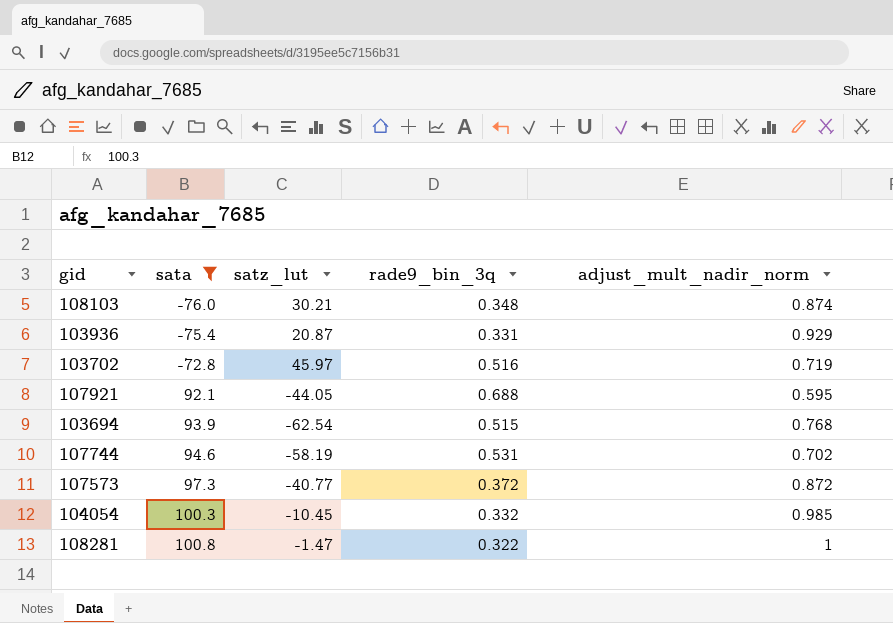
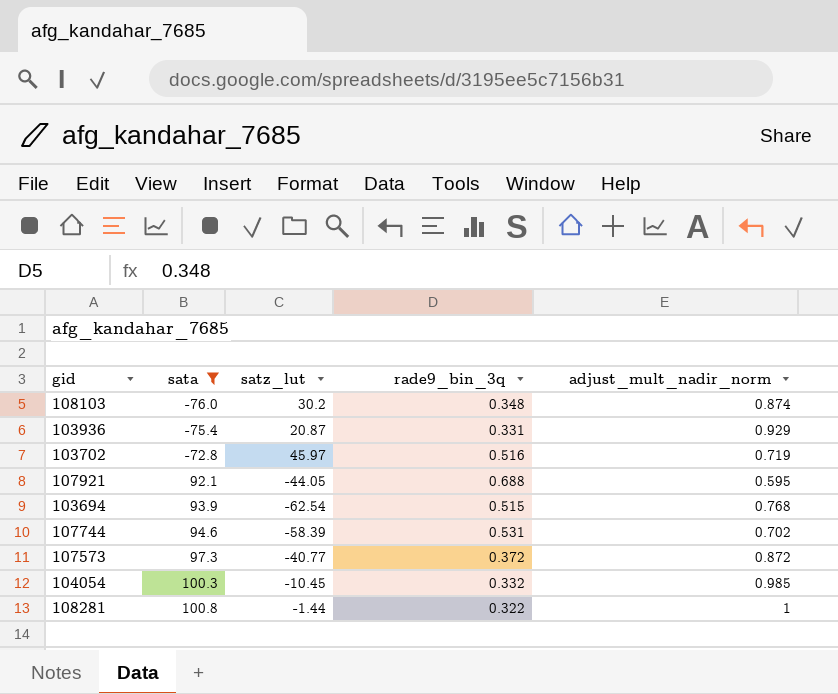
108103 | satz_lut: 30.21 -> 30.2
107744 | satz_lut: -58.19 -> -58.39
108281 | satz_lut: -1.47 -> -1.44

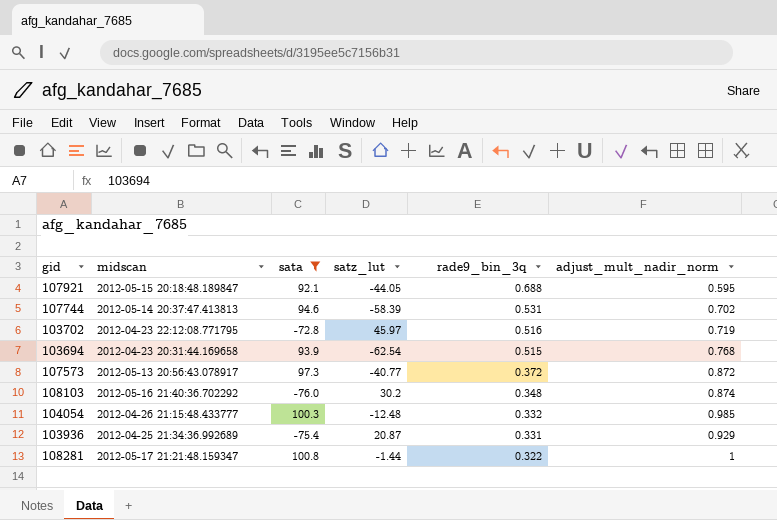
row order: sata ascending -> rade9_bin_3q descending
column midscan | position: none -> 2
104054 | satz_lut: -10.45 -> -12.48

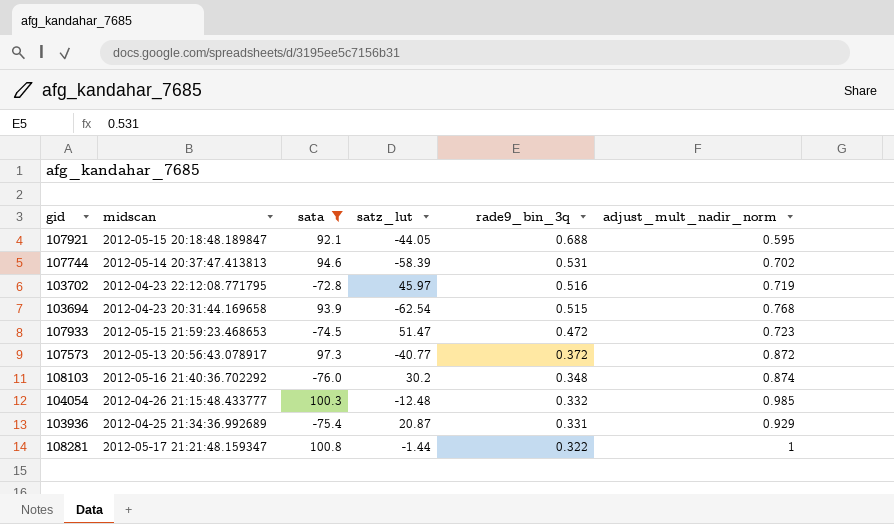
row 107933: none -> 2012-05-15 21:59:23.468653 | -74.5 | 51.47 | 0.472 | 0.723

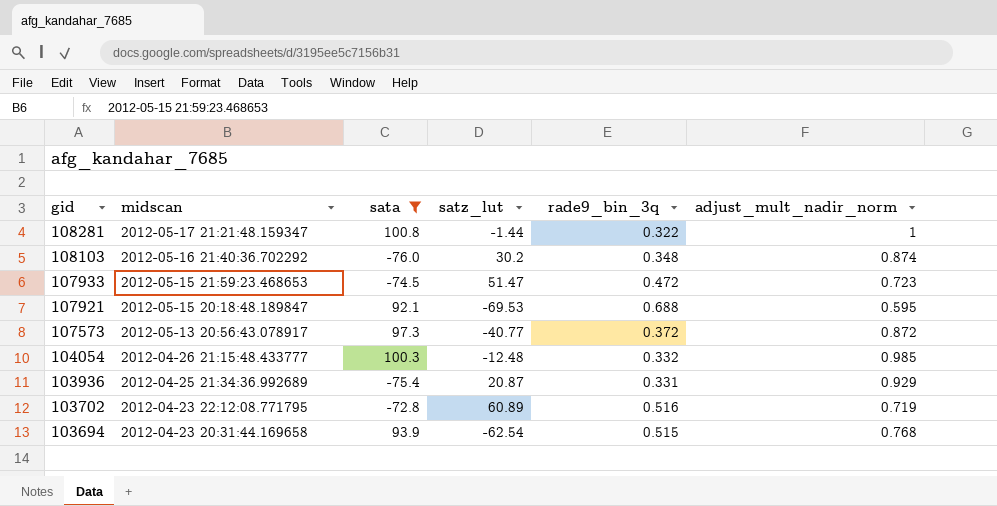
row order: rade9_bin_3q descending -> gid descending
row 107744: 2012-05-14 20:37:47.413813 | 94.6 | -58.39 | 0.531 | 0.702 -> none
107921 | satz_lut: -44.05 -> -69.53
103702 | satz_lut: 45.97 -> 60.89

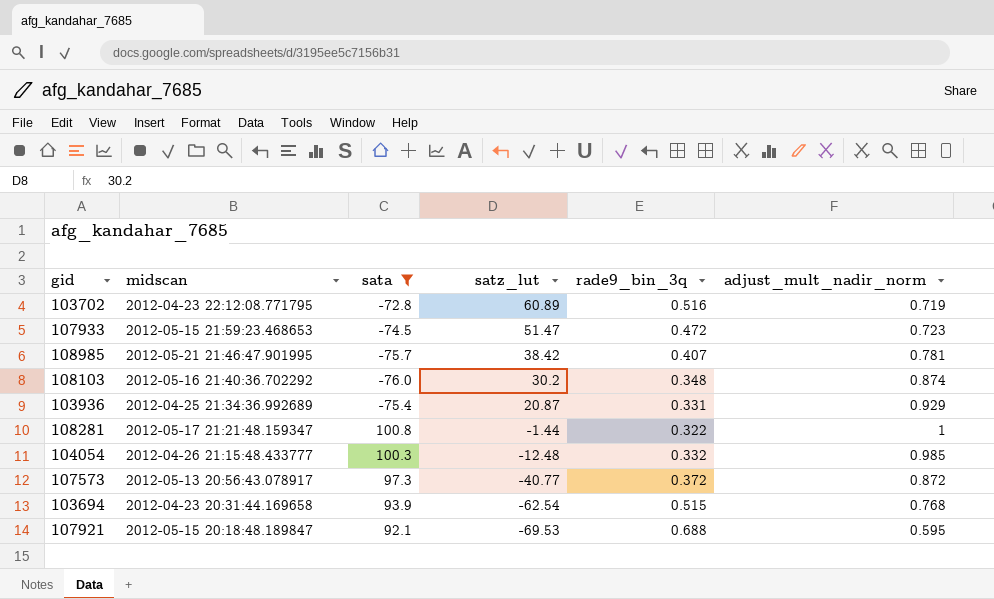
row order: gid descending -> satz_lut descending
row 108985: none -> 2012-05-21 21:46:47.901995 | -75.7 | 38.42 | 0.407 | 0.781

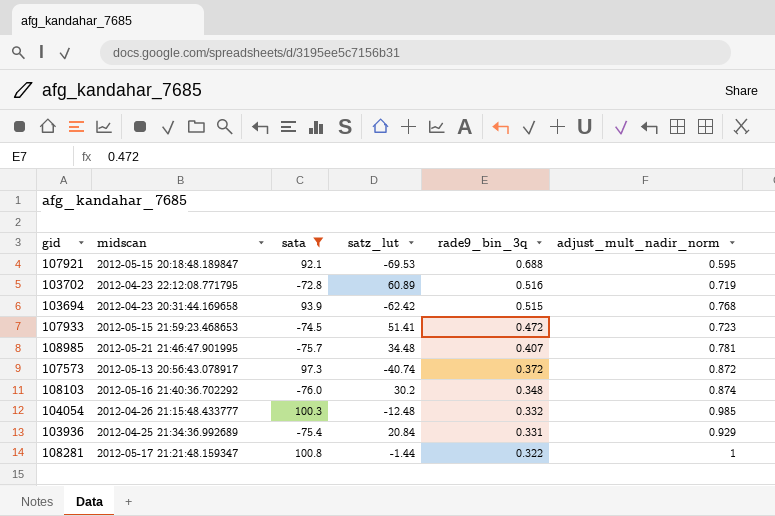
row order: satz_lut descending -> rade9_bin_3q descending
103694 | satz_lut: -62.54 -> -62.42
107933 | satz_lut: 51.47 -> 51.41
108985 | satz_lut: 38.42 -> 34.48
107573 | satz_lut: -40.77 -> -40.74
103936 | satz_lut: 20.87 -> 20.84

